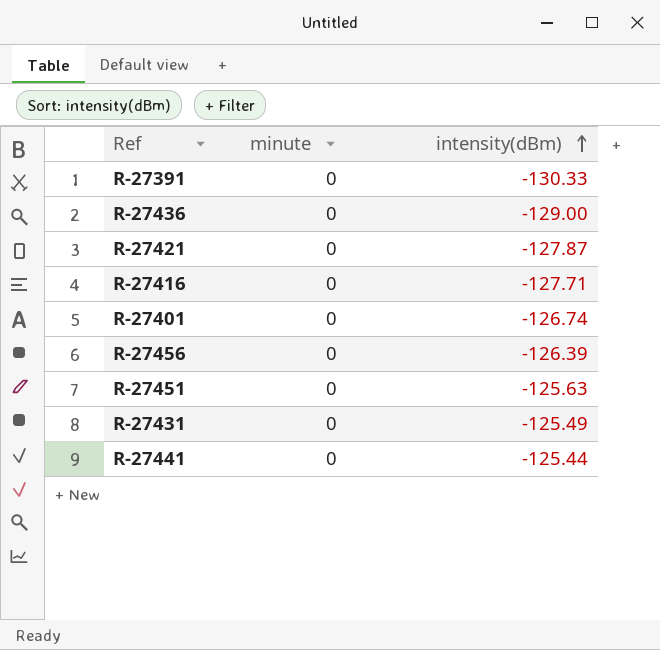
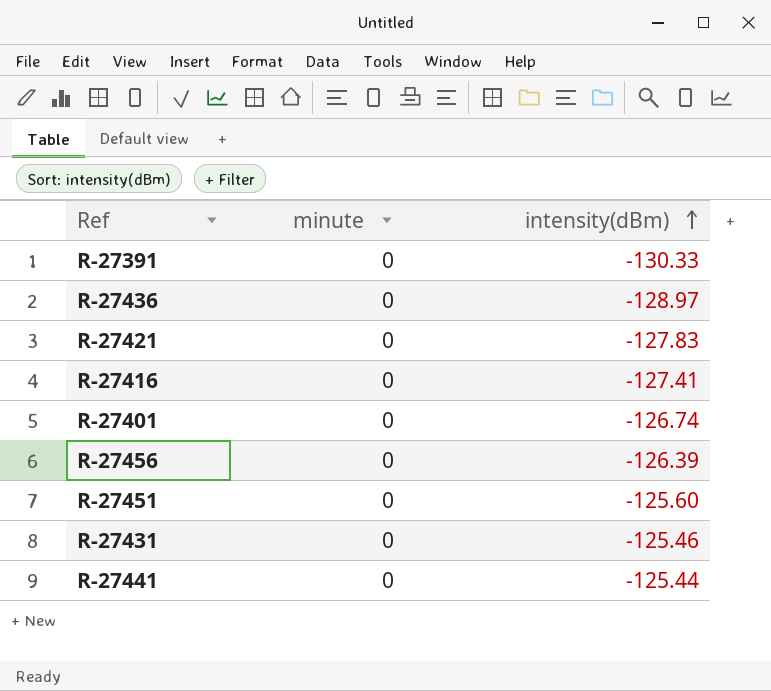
R-27436 | intensity(dBm): -129.00 -> -128.97
R-27421 | intensity(dBm): -127.87 -> -127.83
R-27416 | intensity(dBm): -127.71 -> -127.41
R-27451 | intensity(dBm): -125.63 -> -125.60
R-27431 | intensity(dBm): -125.49 -> -125.46

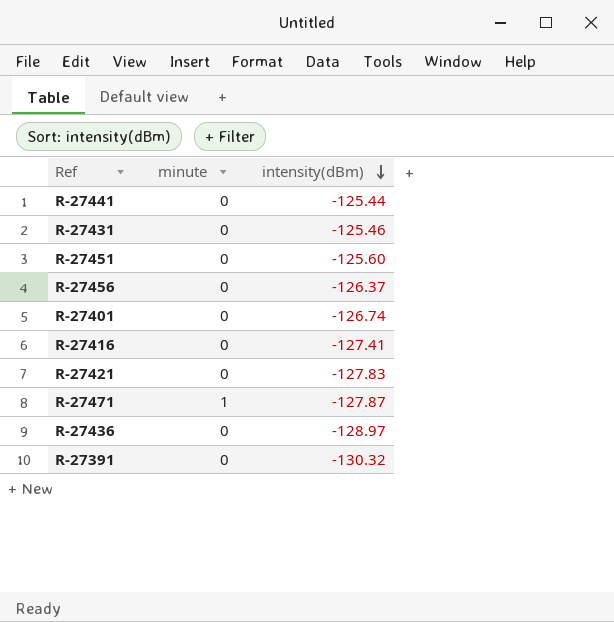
row order: intensity(dBm) ascending -> intensity(dBm) descending
R-27456 | intensity(dBm): -126.39 -> -126.37
row R-27471: none -> 1 | -127.87
R-27391 | intensity(dBm): -130.33 -> -130.32

